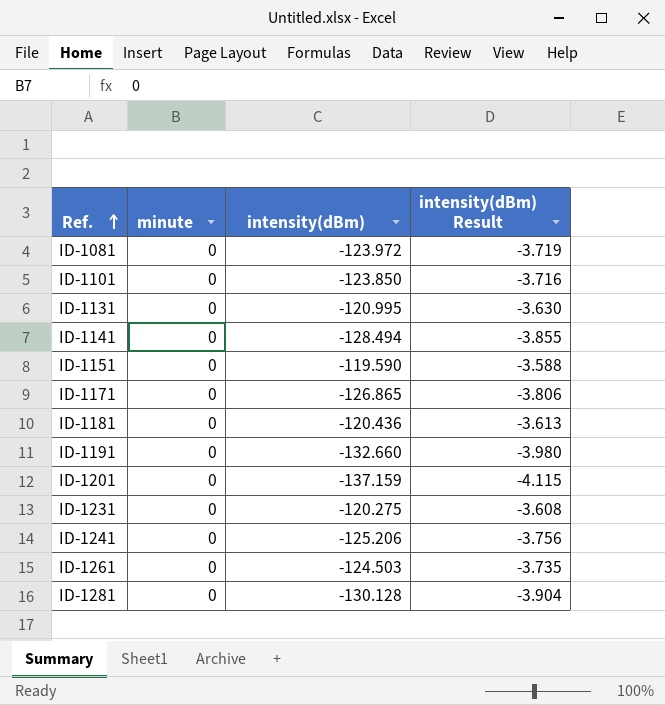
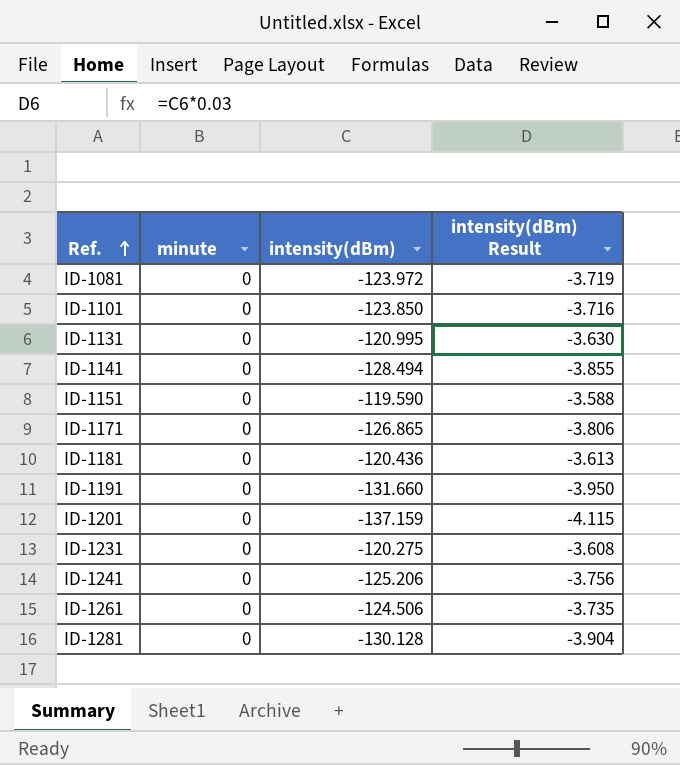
ID-1191 | intensity(dBm): -132.660 -> -131.660
ID-1191 | intensity(dBm) Result: -3.980 -> -3.950
ID-1261 | intensity(dBm): -124.503 -> -124.506

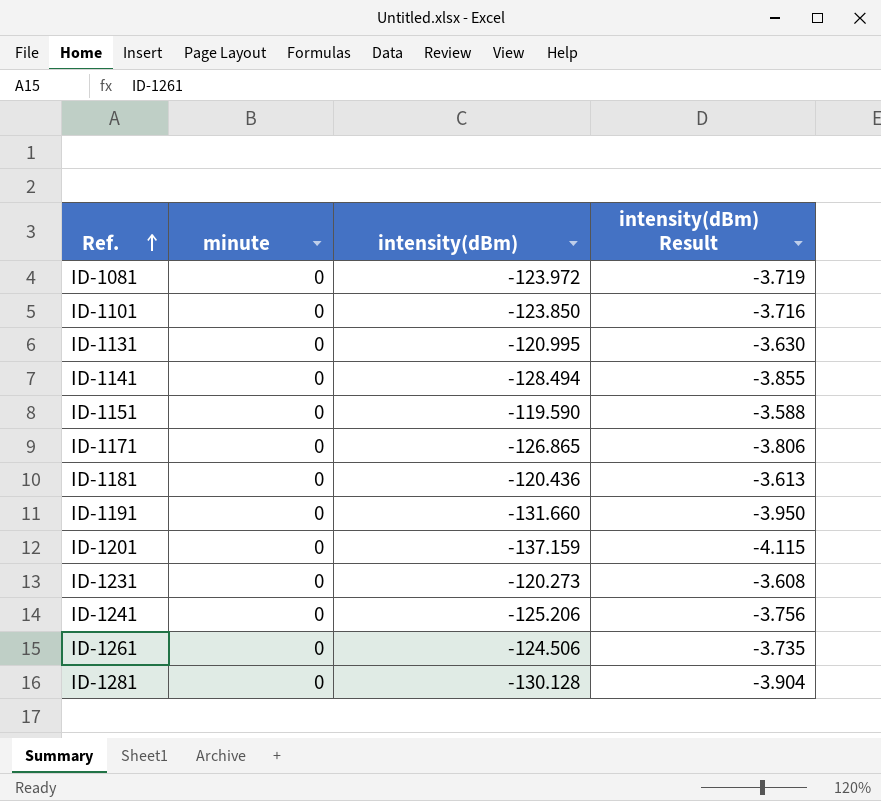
ID-1231 | intensity(dBm): -120.275 -> -120.273

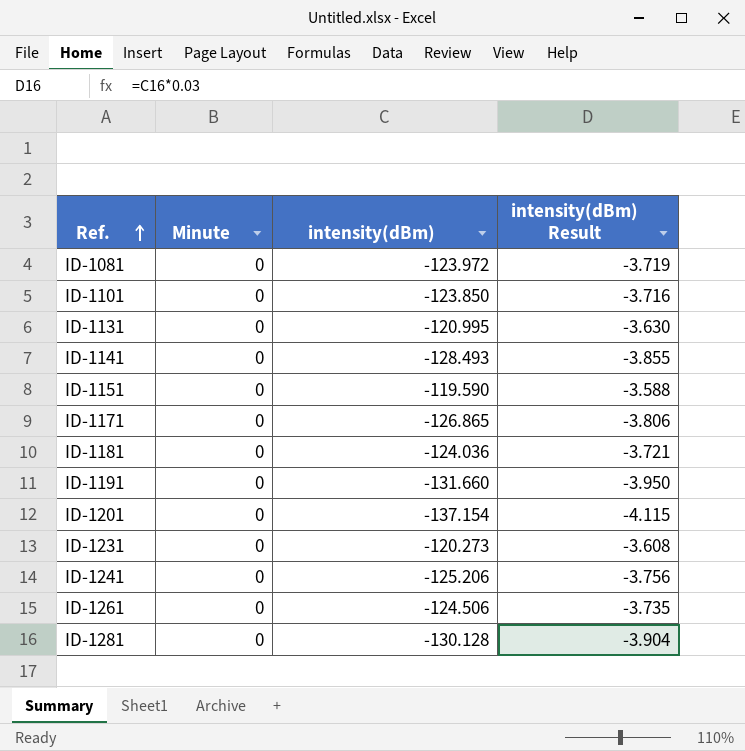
column name: minute -> Minute
ID-1141 | intensity(dBm): -128.494 -> -128.493
ID-1181 | intensity(dBm): -120.436 -> -124.036
ID-1181 | intensity(dBm) Result: -3.613 -> -3.721
ID-1201 | intensity(dBm): -137.159 -> -137.154

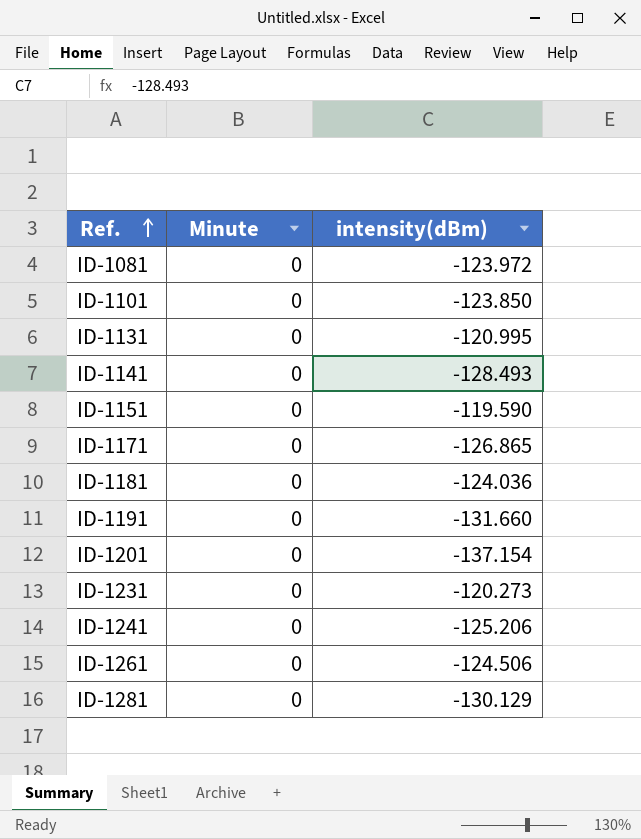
column intensity(dBm) Result | formula: [intensity(dBm)] * 0.03 -> none
ID-1281 | intensity(dBm): -130.128 -> -130.129

